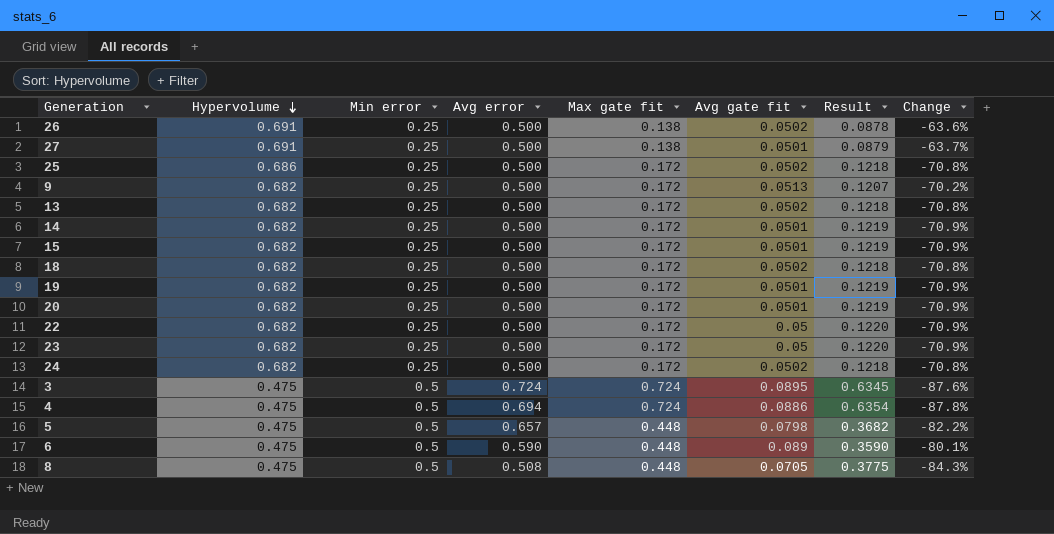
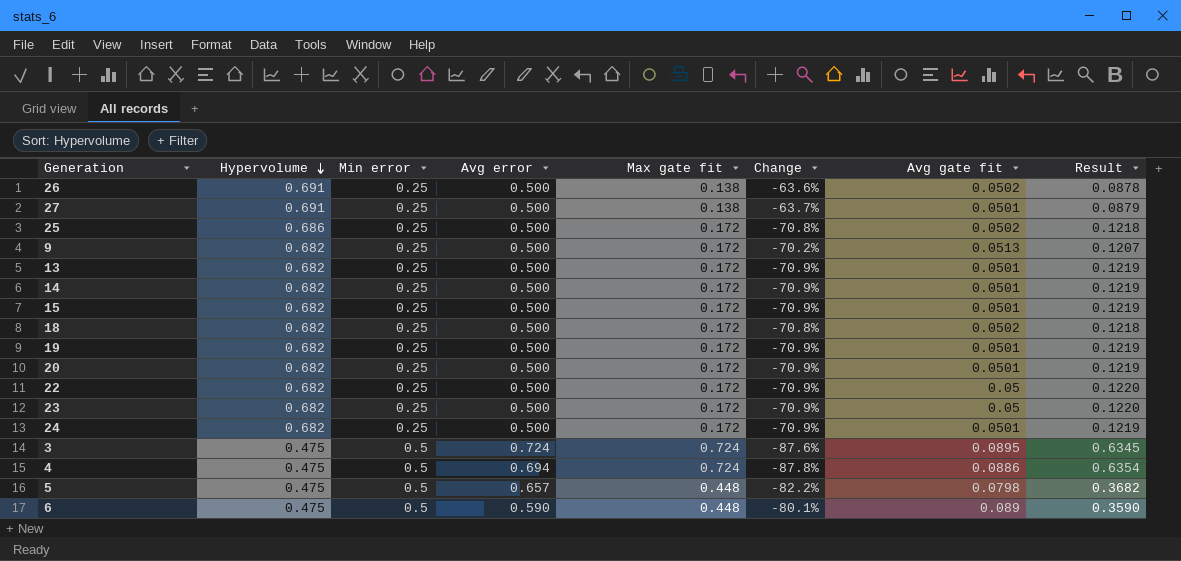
column Change | position: 8 -> 6
row 8: 0.475 | 0.5 | 0.508 | 0.448 | 0.0705 | 0.3775 | -84.3% -> none
13 | Change: -70.8% -> -70.9%
13 | Avg gate fit: 0.0502 -> 0.0501
13 | Result: 0.1218 -> 0.1219
24 | Change: -70.8% -> -70.9%
24 | Avg gate fit: 0.0502 -> 0.0501
24 | Result: 0.1218 -> 0.1219

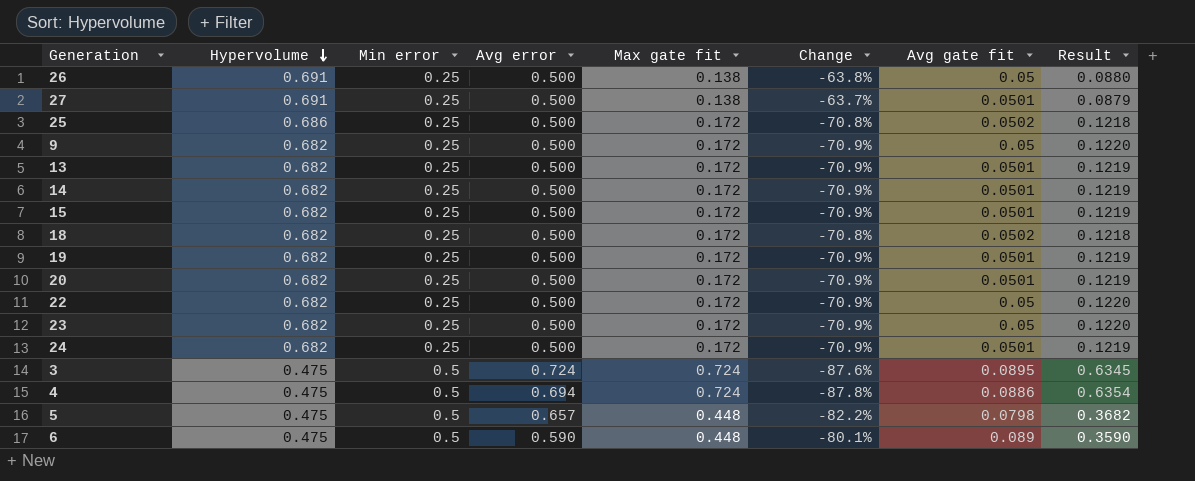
26 | Change: -63.6% -> -63.8%
26 | Avg gate fit: 0.0502 -> 0.05
26 | Result: 0.0878 -> 0.0880
9 | Change: -70.2% -> -70.9%
9 | Avg gate fit: 0.0513 -> 0.05
9 | Result: 0.1207 -> 0.1220

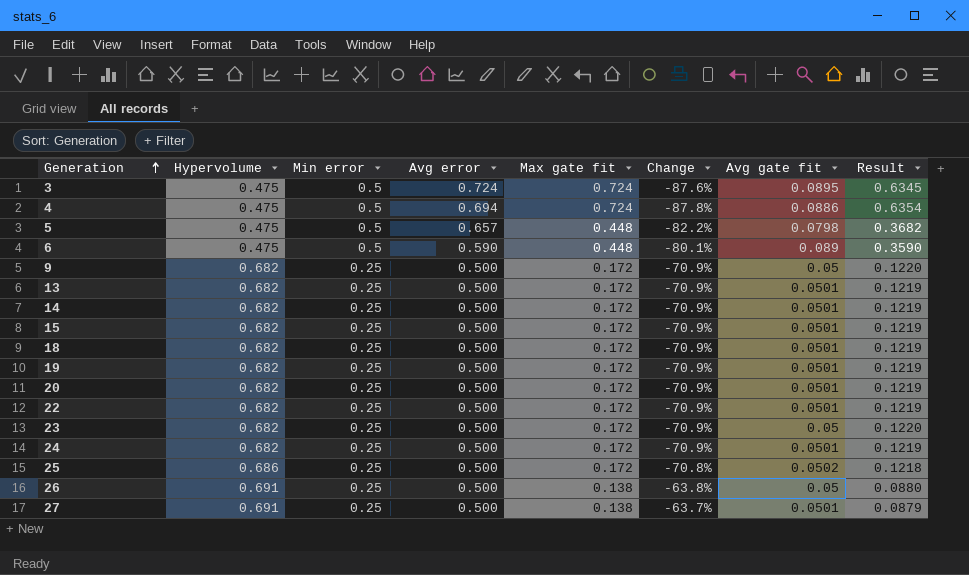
row order: Hypervolume descending -> Generation ascending
18 | Change: -70.8% -> -70.9%
18 | Avg gate fit: 0.0502 -> 0.0501
18 | Result: 0.1218 -> 0.1219
22 | Avg gate fit: 0.05 -> 0.0501
22 | Result: 0.1220 -> 0.1219

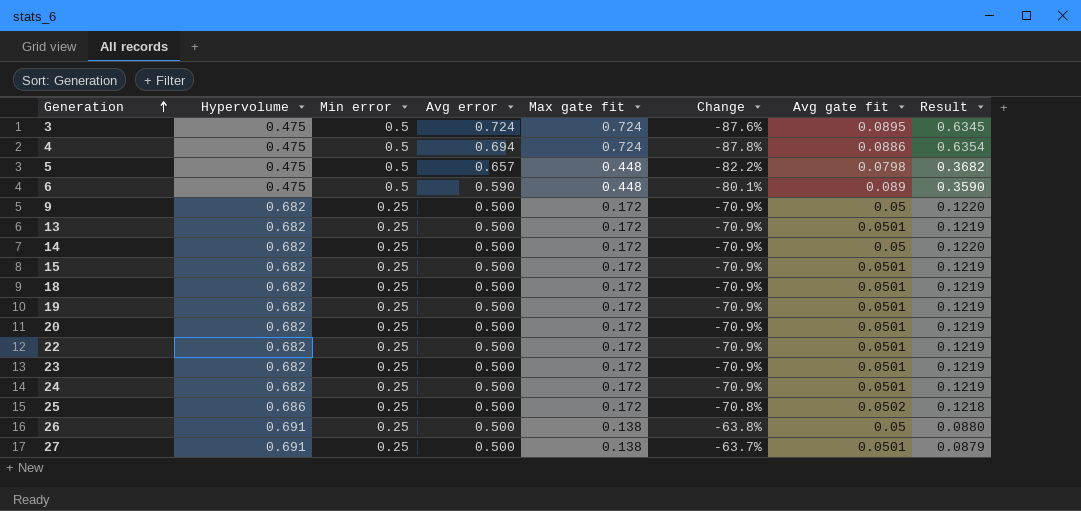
14 | Avg gate fit: 0.0501 -> 0.05
14 | Result: 0.1219 -> 0.1220
23 | Avg gate fit: 0.05 -> 0.0501
23 | Result: 0.1220 -> 0.1219

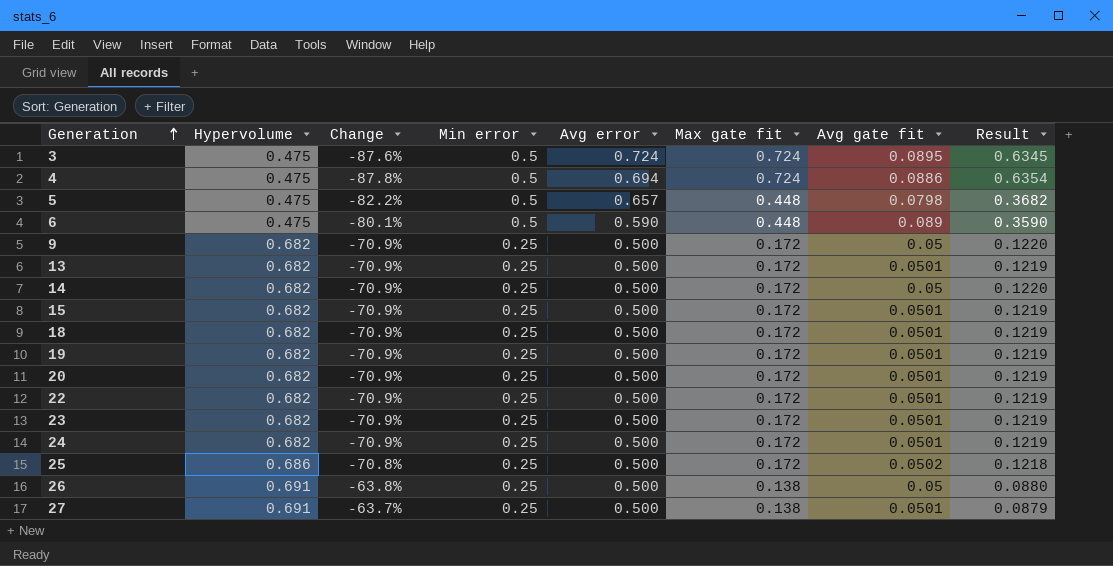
column Change | position: 6 -> 3

